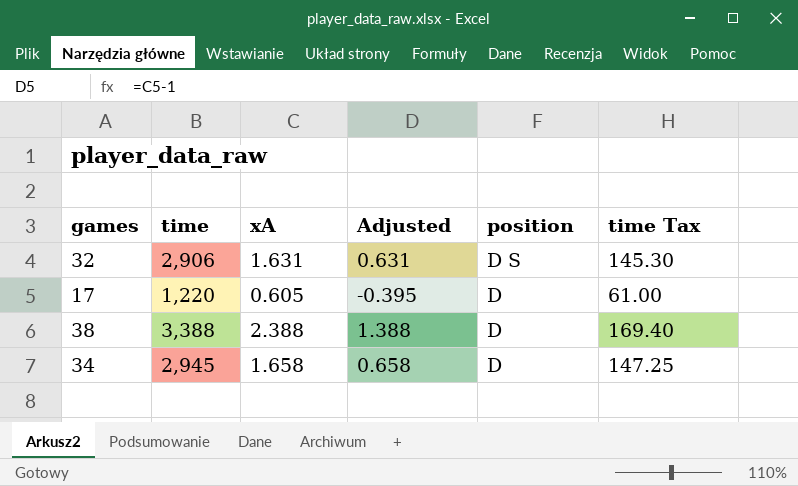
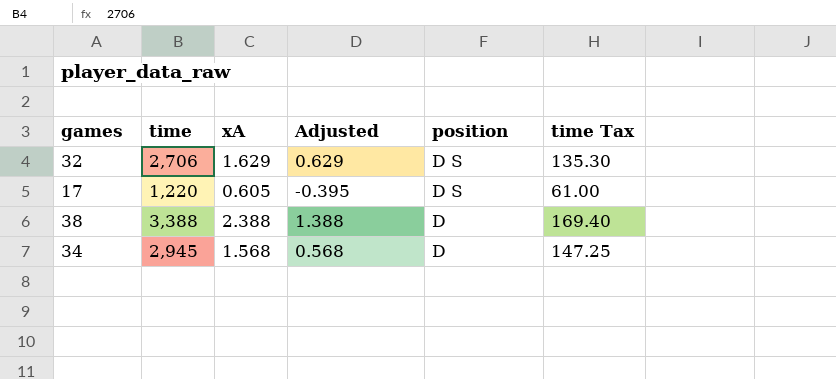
32 | time: 2,906 -> 2,706
32 | xA: 1.631 -> 1.629
32 | Adjusted: 0.631 -> 0.629
32 | time Tax: 145.30 -> 135.30
17 | position: D -> D S
34 | xA: 1.658 -> 1.568
34 | Adjusted: 0.658 -> 0.568

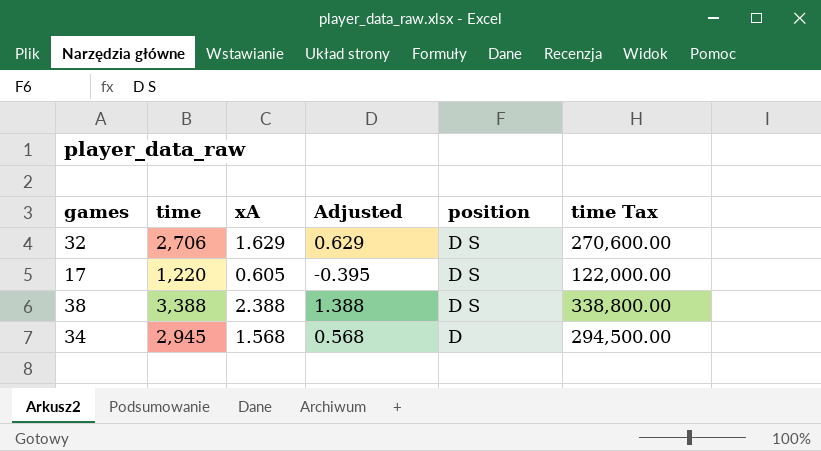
column time Tax | formula: [time] * 0.05 -> [time] * 100
38 | position: D -> D S

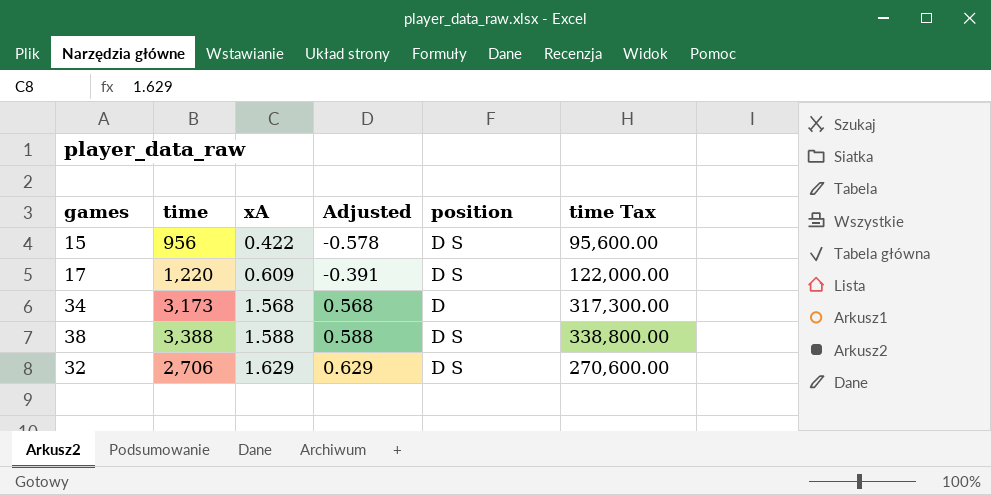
row order: position descending -> xA ascending
row 15: none -> 956 | 0.422 | -0.578 | D S | 95,600.00
17 | xA: 0.605 -> 0.609
17 | Adjusted: -0.395 -> -0.391
34 | time: 2,945 -> 3,173
34 | time Tax: 294,500.00 -> 317,300.00
38 | xA: 2.388 -> 1.588
38 | Adjusted: 1.388 -> 0.588

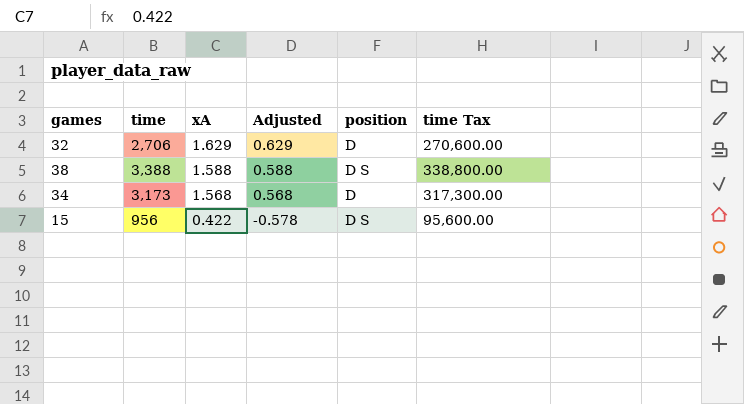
row order: xA ascending -> xA descending
row 17: 1,220 | 0.609 | -0.391 | D S | 122,000.00 -> none
32 | position: D S -> D

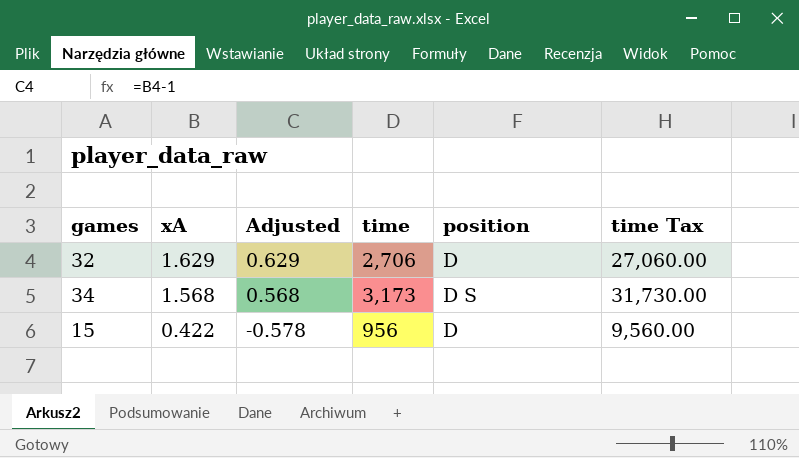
column time | position: 2 -> 4
column time Tax | formula: [time] * 100 -> [time] * 10
row 38: 3,388 | 1.588 | 0.588 | D S | 338,800.00 -> none
34 | position: D -> D S
15 | position: D S -> D

